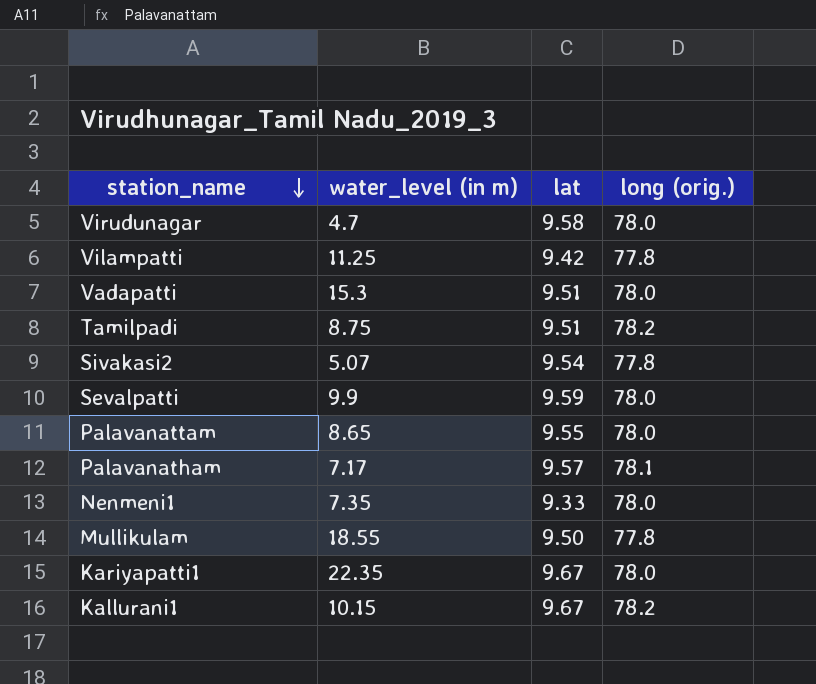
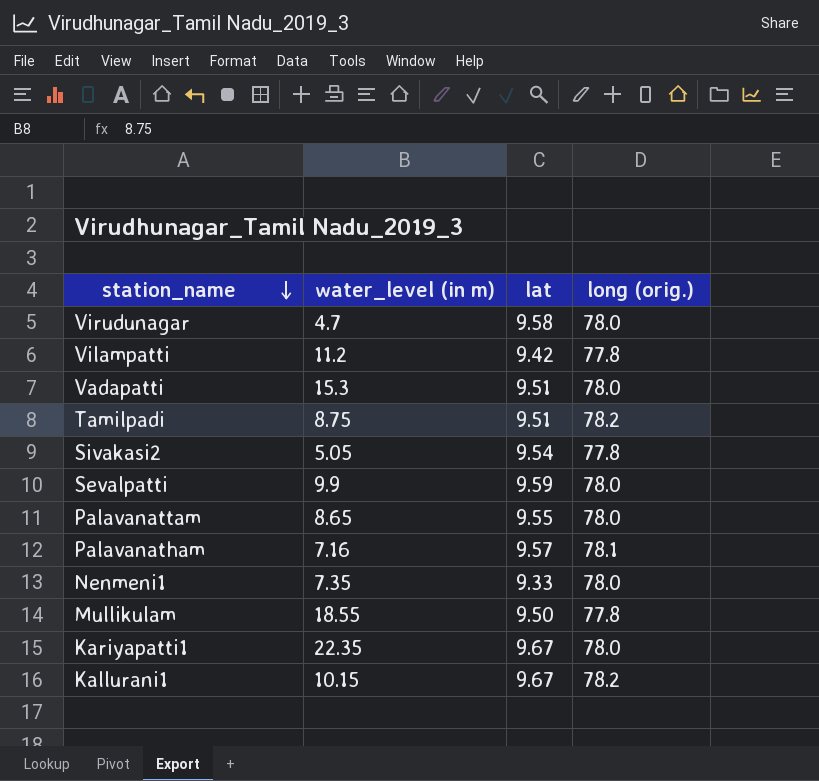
Vilampatti | water_level (in m): 11.25 -> 11.2
Sivakasi2 | water_level (in m): 5.07 -> 5.05
Palavanatham | water_level (in m): 7.17 -> 7.16

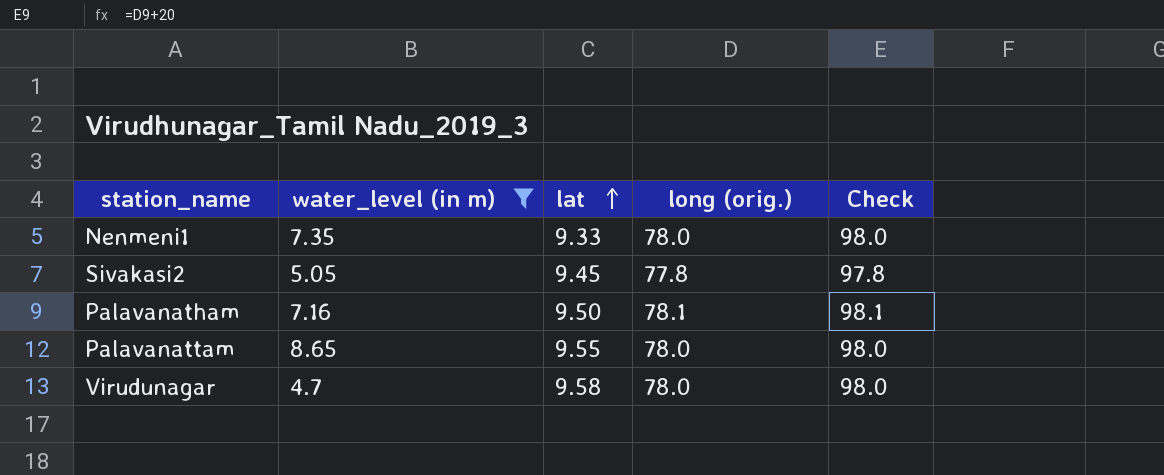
filter: none -> water_level (in m) <= 8.65
row order: station_name descending -> lat ascending
column Check | formula: none -> [long (orig.)] + 20
Sivakasi2 | lat: 9.54 -> 9.45
Palavanatham | lat: 9.57 -> 9.50

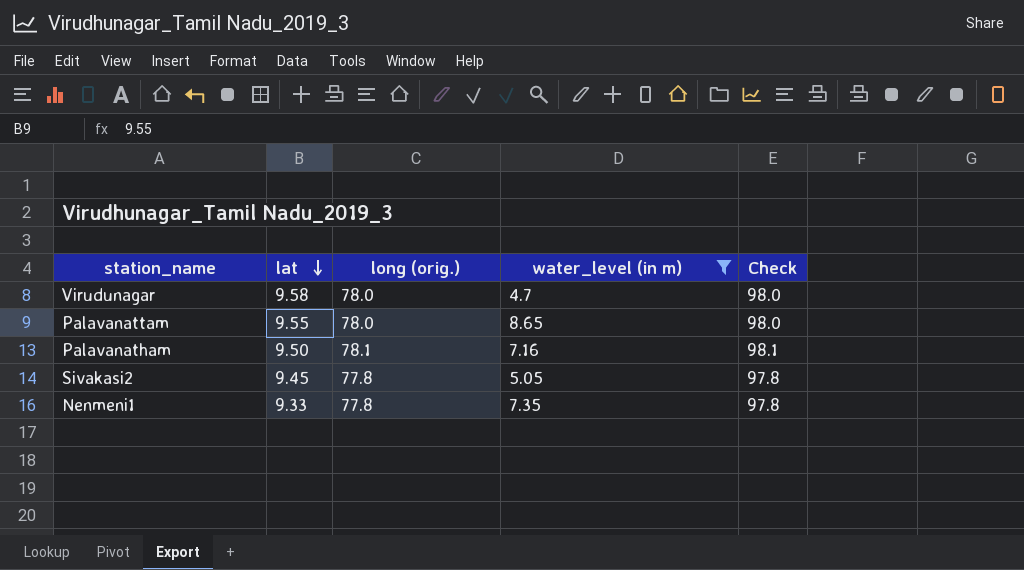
row order: lat ascending -> lat descending
column water_level (in m) | position: 2 -> 4
Nenmeni1 | long (orig.): 78.0 -> 77.8
Nenmeni1 | Check: 98.0 -> 97.8

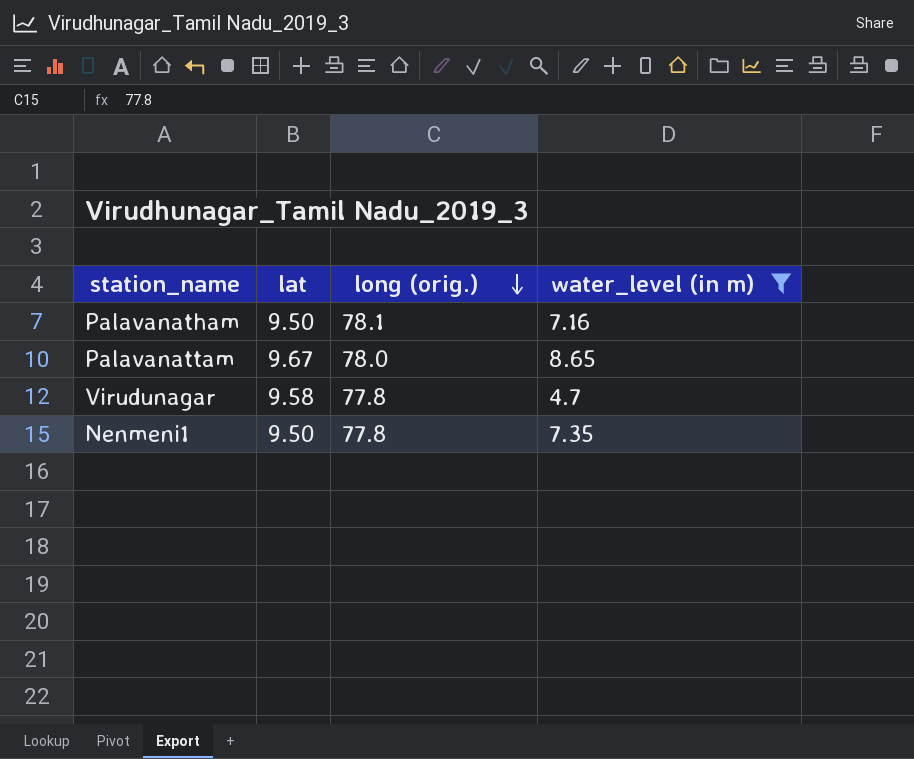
row order: lat descending -> long (orig.) descending
column Check | formula: [long (orig.)] + 20 -> none
row Sivakasi2: 9.45 | 77.8 | 5.05 | 97.8 -> none
Palavanattam | lat: 9.55 -> 9.67
Virudunagar | long (orig.): 78.0 -> 77.8
Nenmeni1 | lat: 9.33 -> 9.50

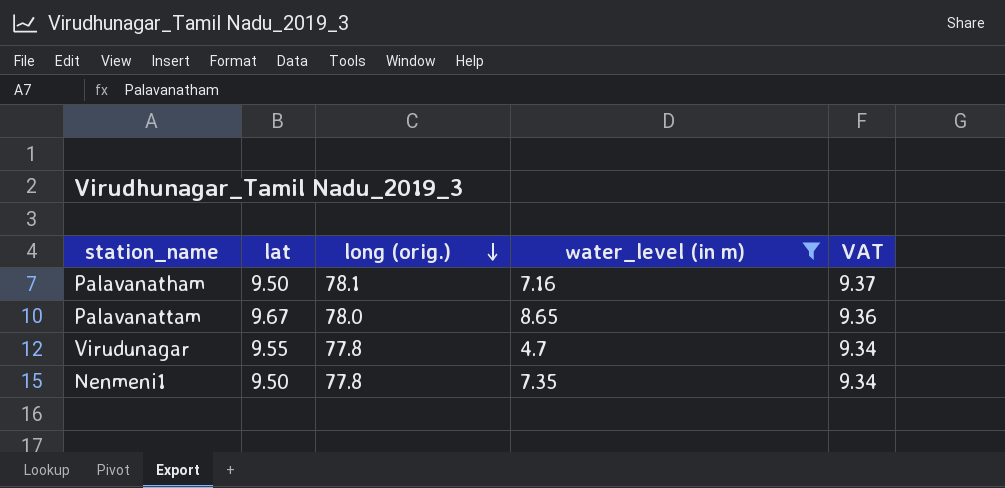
column VAT | formula: none -> [long (orig.)] * 0.12
Virudunagar | lat: 9.58 -> 9.55

